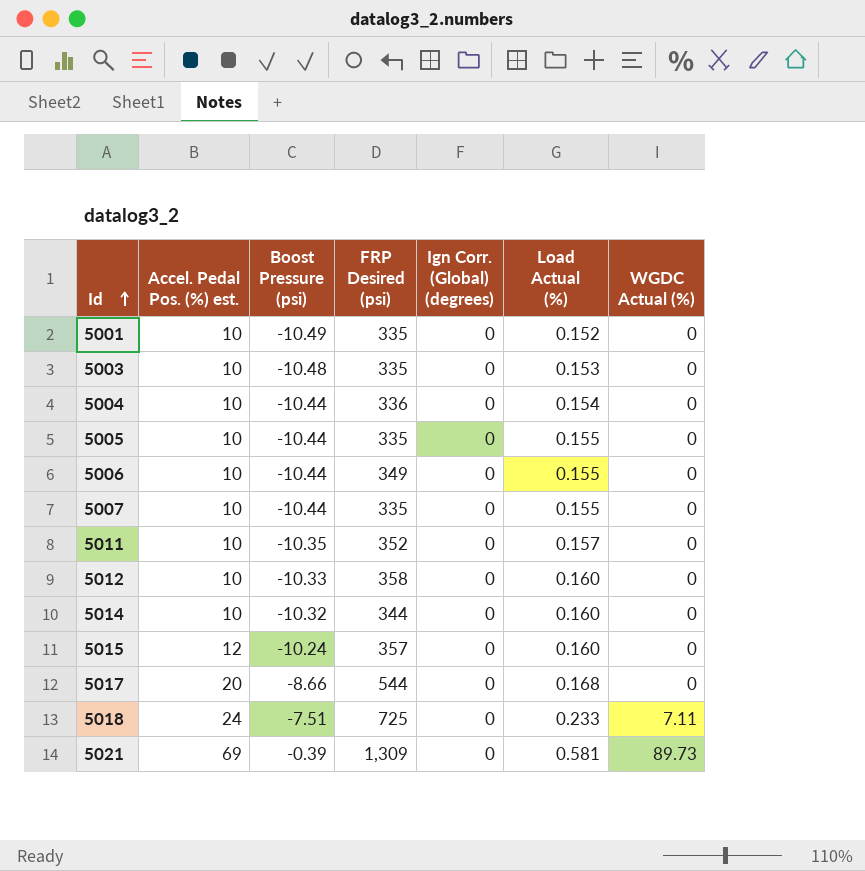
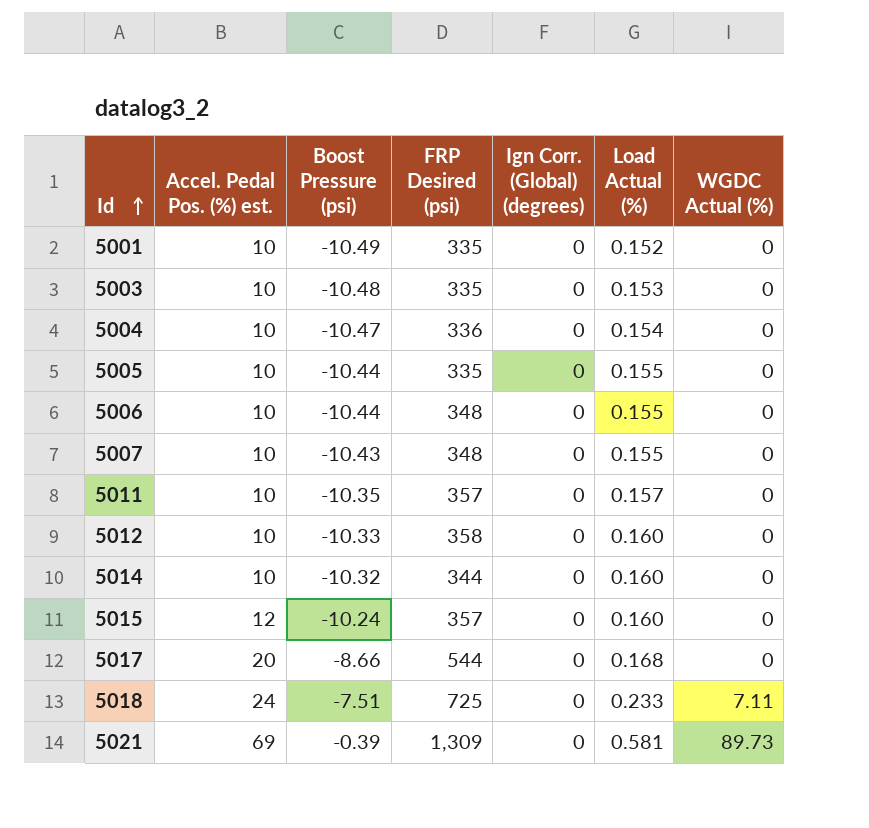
5004 | Boost Pressure (psi): -10.44 -> -10.47
5006 | FRP Desired (psi): 349 -> 348
5007 | Boost Pressure (psi): -10.44 -> -10.43
5007 | FRP Desired (psi): 335 -> 348
5011 | FRP Desired (psi): 352 -> 357

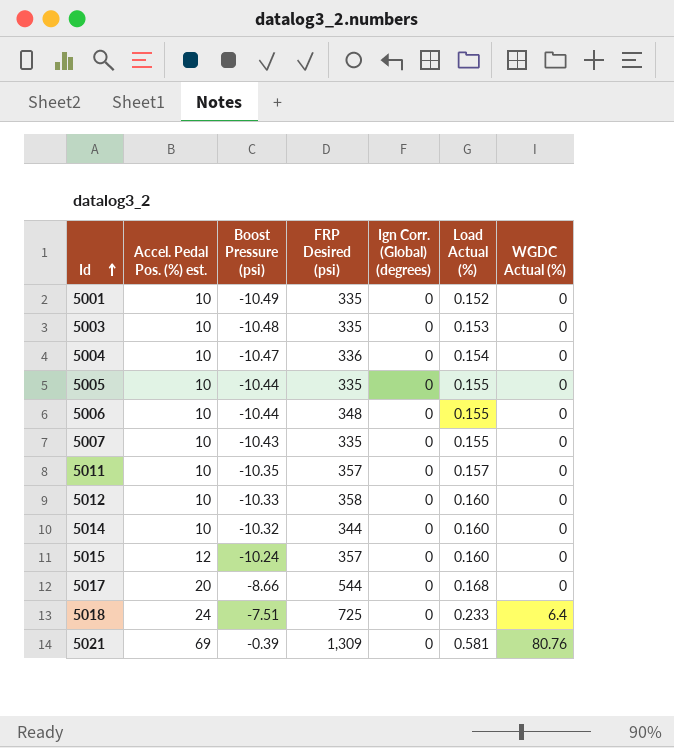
5007 | FRP Desired (psi): 348 -> 335
5018 | WGDC Actual (%): 7.11 -> 6.4
5021 | WGDC Actual (%): 89.73 -> 80.76

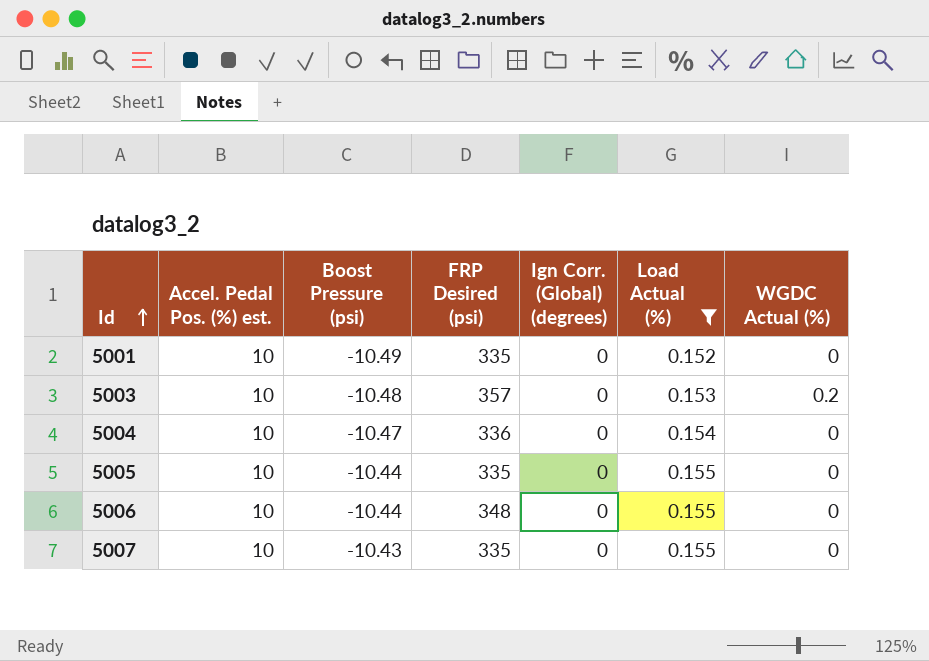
filter: none -> Load Actual (%) <= 0.155
5003 | FRP Desired (psi): 335 -> 357
5003 | WGDC Actual (%): 0 -> 0.2

